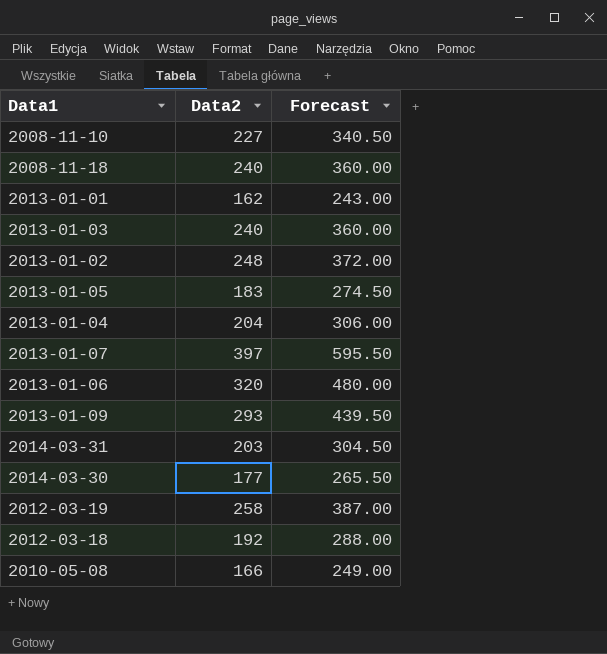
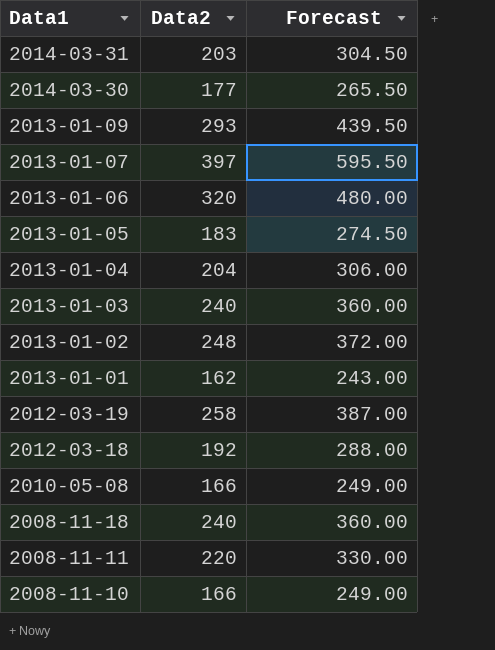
row order: none -> Data1 descending
row 2008-11-11: none -> 220 | 330.00
2008-11-10 | Data2: 227 -> 166
2008-11-10 | Forecast: 340.50 -> 249.00

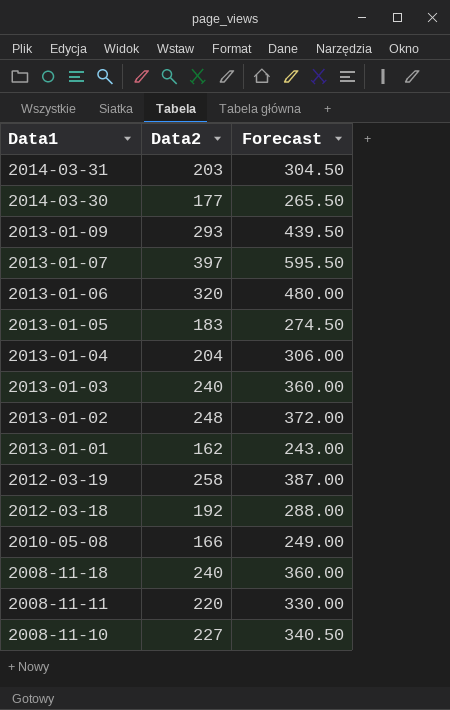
2008-11-10 | Data2: 166 -> 227
2008-11-10 | Forecast: 249.00 -> 340.50

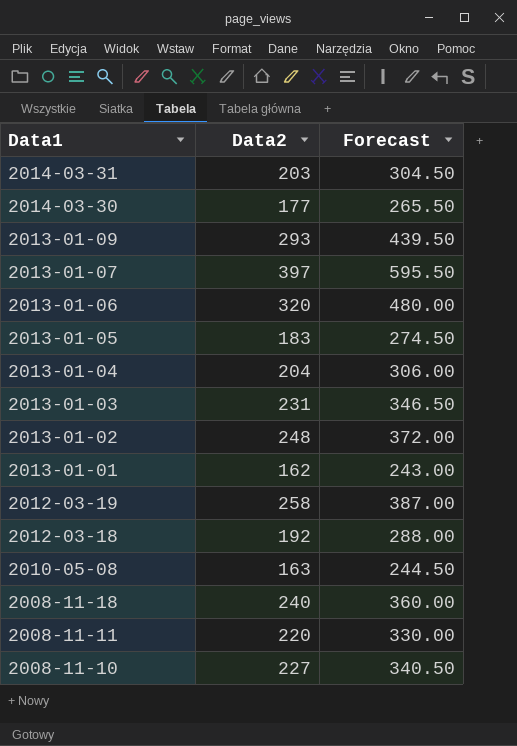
2013-01-03 | Data2: 240 -> 231
2013-01-03 | Forecast: 360.00 -> 346.50
2010-05-08 | Data2: 166 -> 163
2010-05-08 | Forecast: 249.00 -> 244.50

